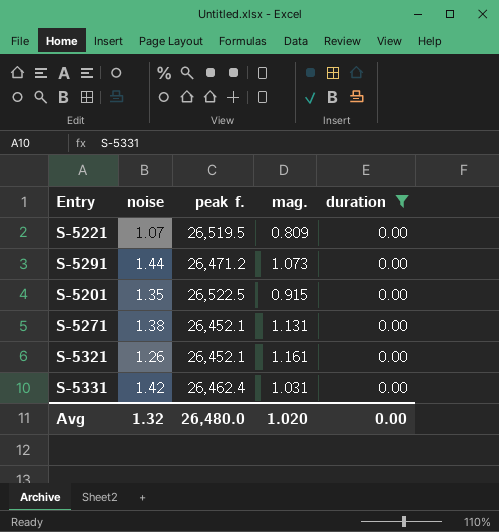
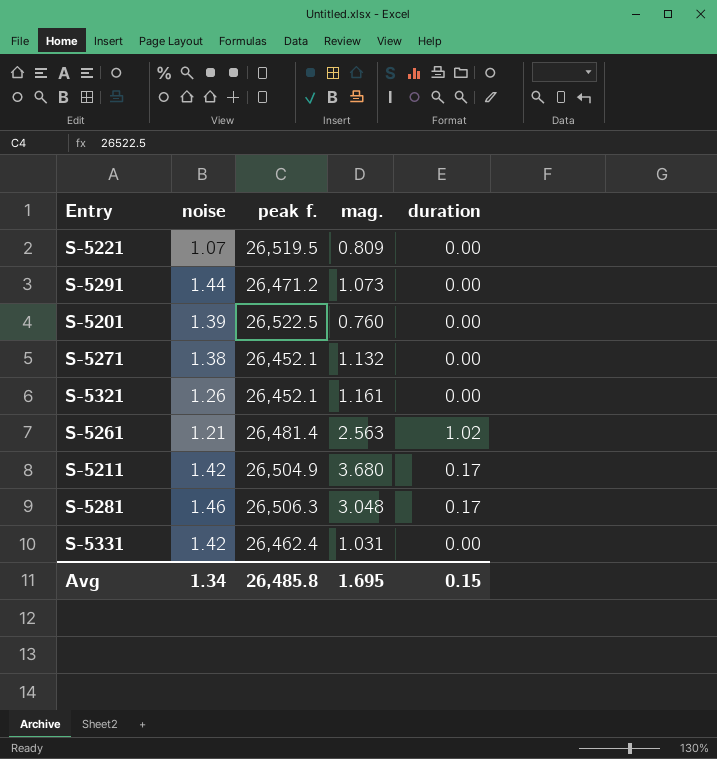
filter: duration = 0.00 -> none
S-5201 | noise: 1.35 -> 1.39
S-5201 | mag.: 0.915 -> 0.760
S-5271 | mag.: 1.131 -> 1.132
Avg | noise: 1.32 -> 1.34
Avg | peak f.: 26,480.0 -> 26,485.8
Avg | mag.: 1.020 -> 1.695
Avg | duration: 0.00 -> 0.15

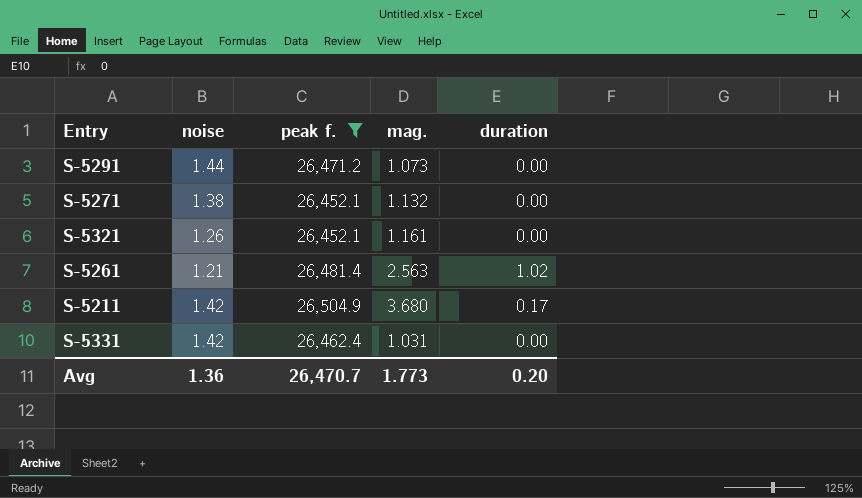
filter: none -> peak f. <= 26,504.9
Avg | noise: 1.34 -> 1.36
Avg | peak f.: 26,485.8 -> 26,470.7
Avg | mag.: 1.695 -> 1.773
Avg | duration: 0.15 -> 0.20

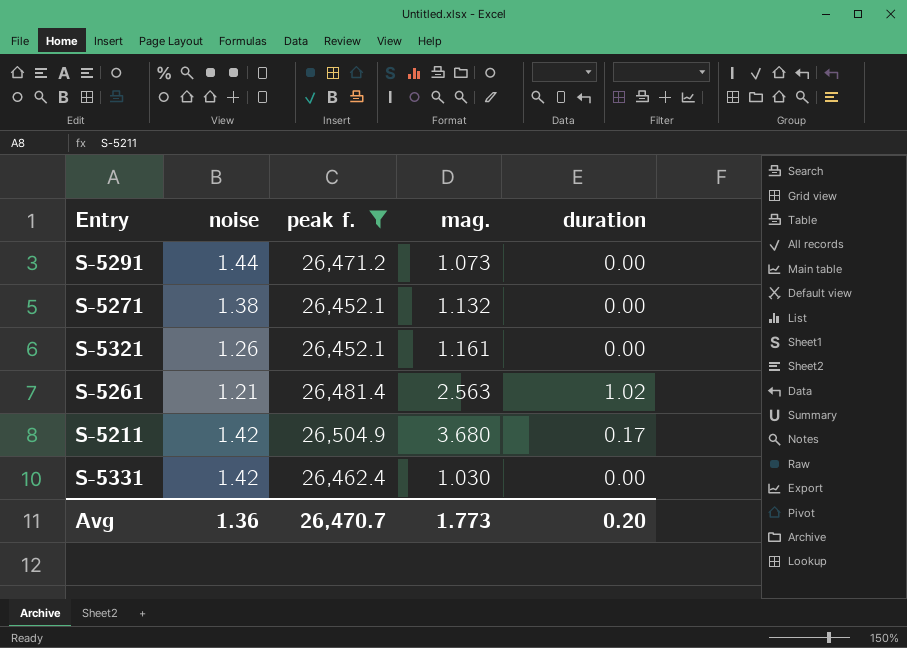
S-5331 | mag.: 1.031 -> 1.030

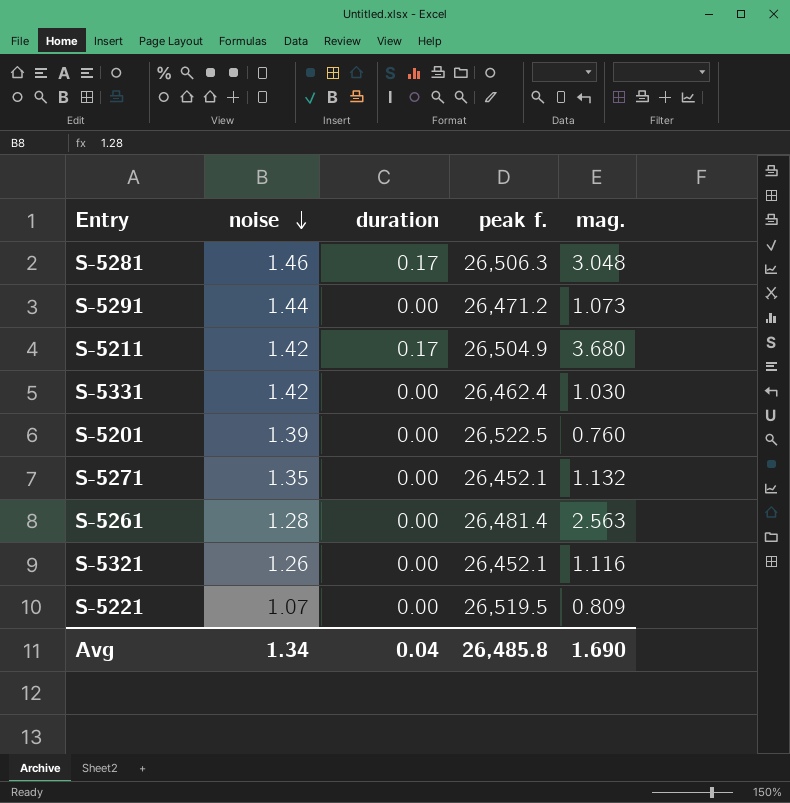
filter: peak f. <= 26,504.9 -> none
row order: none -> noise descending
column duration | position: 5 -> 3
S-5271 | noise: 1.38 -> 1.35
S-5261 | noise: 1.21 -> 1.28
S-5261 | duration: 1.02 -> 0.00
S-5321 | mag.: 1.161 -> 1.116
Avg | noise: 1.36 -> 1.34
Avg | duration: 0.20 -> 0.04
Avg | peak f.: 26,470.7 -> 26,485.8
Avg | mag.: 1.773 -> 1.690

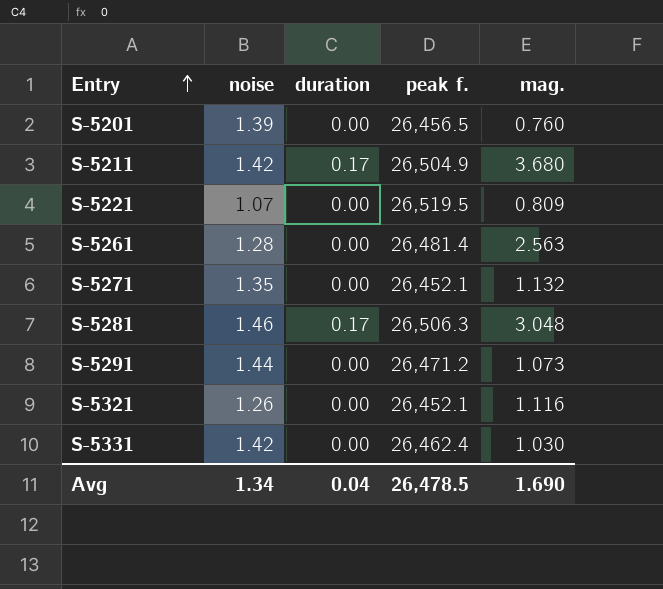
row order: noise descending -> Entry ascending
S-5201 | peak f.: 26,522.5 -> 26,456.5
Avg | peak f.: 26,485.8 -> 26,478.5

